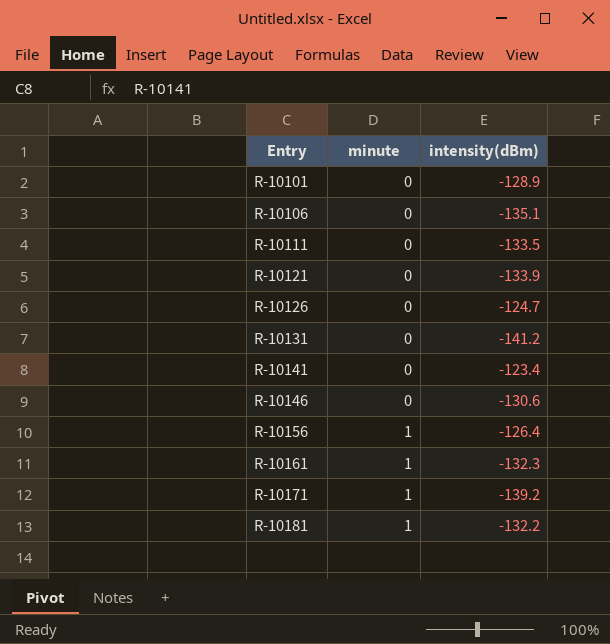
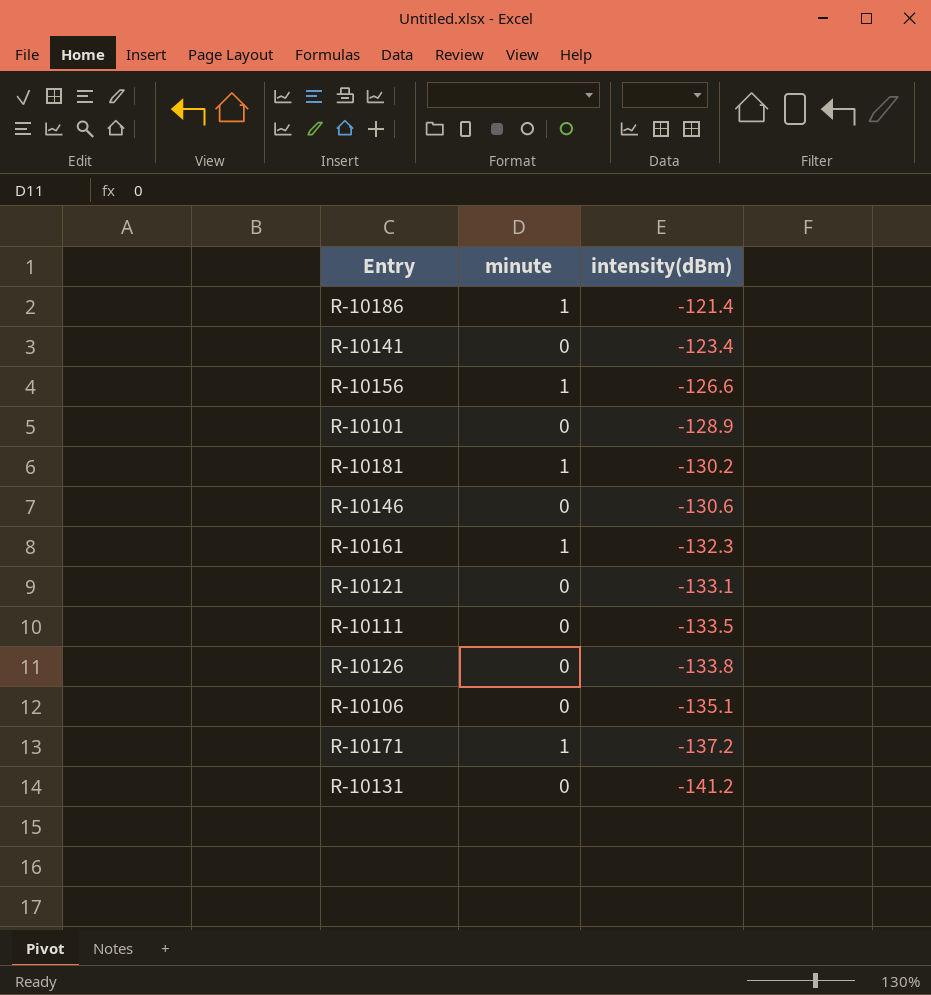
row order: Entry ascending -> intensity(dBm) descending
row R-10186: none -> 1 | -121.4
R-10156 | intensity(dBm): -126.4 -> -126.6
R-10181 | intensity(dBm): -132.2 -> -130.2
R-10121 | intensity(dBm): -133.9 -> -133.1
R-10126 | intensity(dBm): -124.7 -> -133.8
R-10171 | intensity(dBm): -139.2 -> -137.2

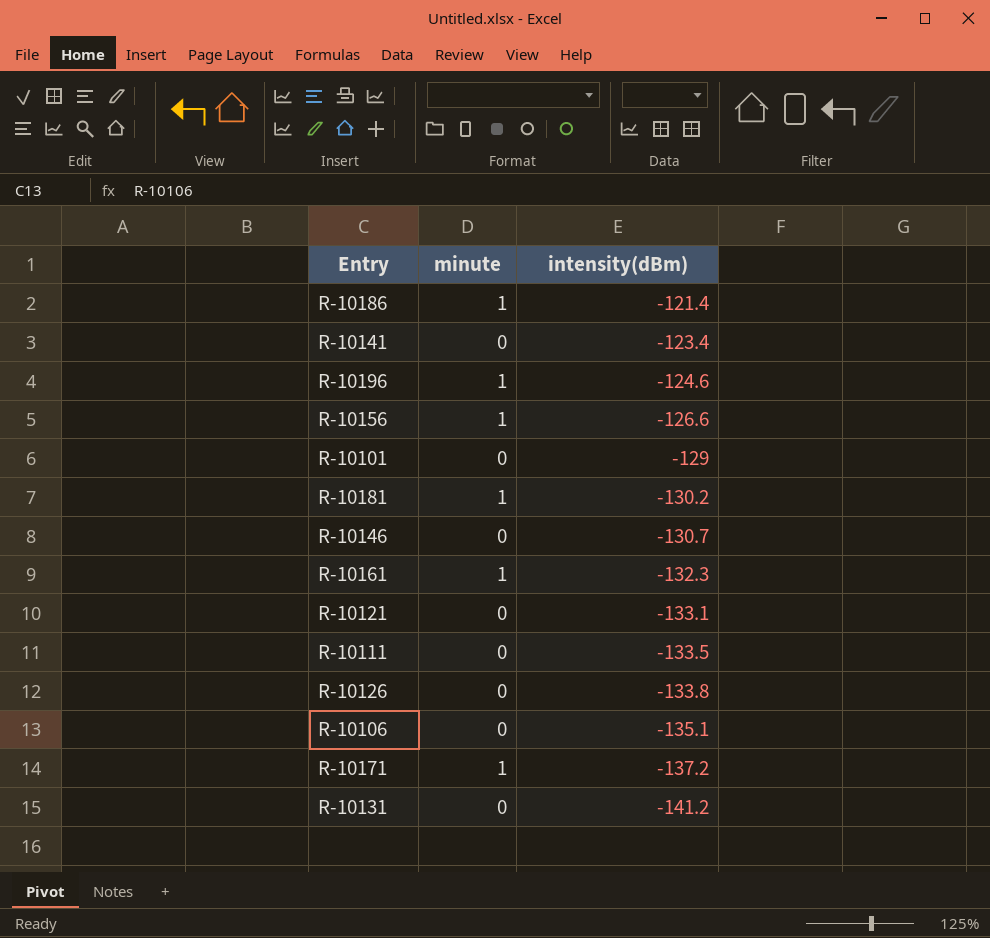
row R-10196: none -> 1 | -124.6
R-10101 | intensity(dBm): -128.9 -> -129
R-10146 | intensity(dBm): -130.6 -> -130.7

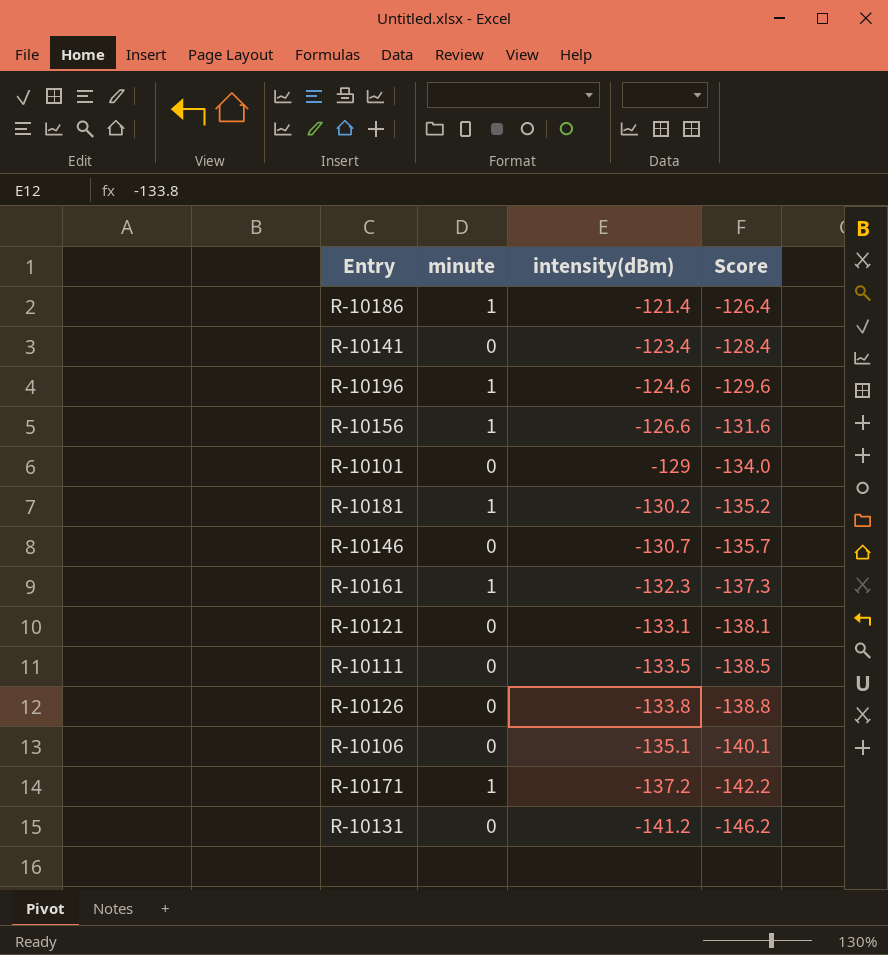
column Score | formula: none -> [intensity(dBm)] - 5

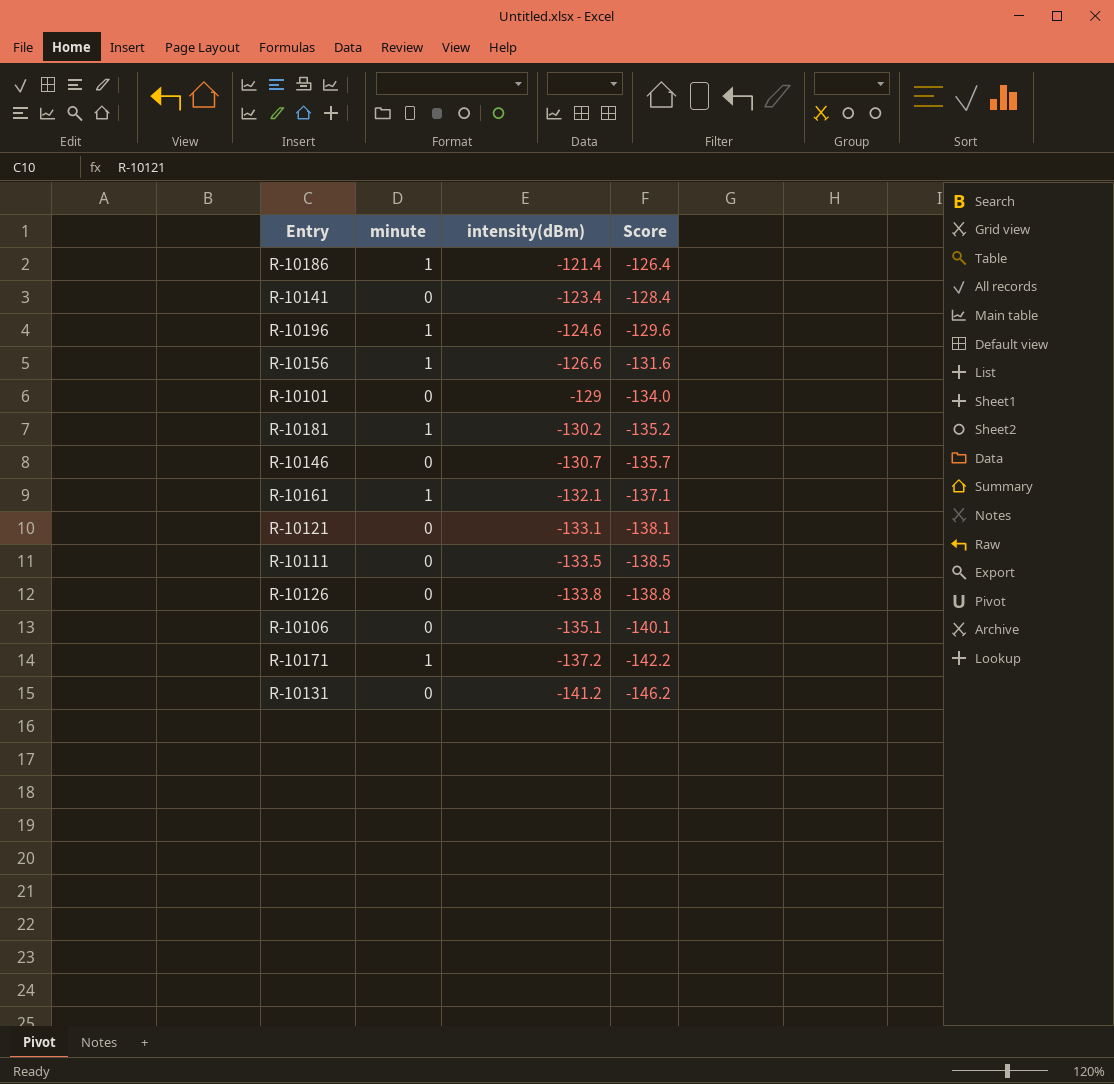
R-10161 | intensity(dBm): -132.3 -> -132.1
R-10161 | Score: -137.3 -> -137.1

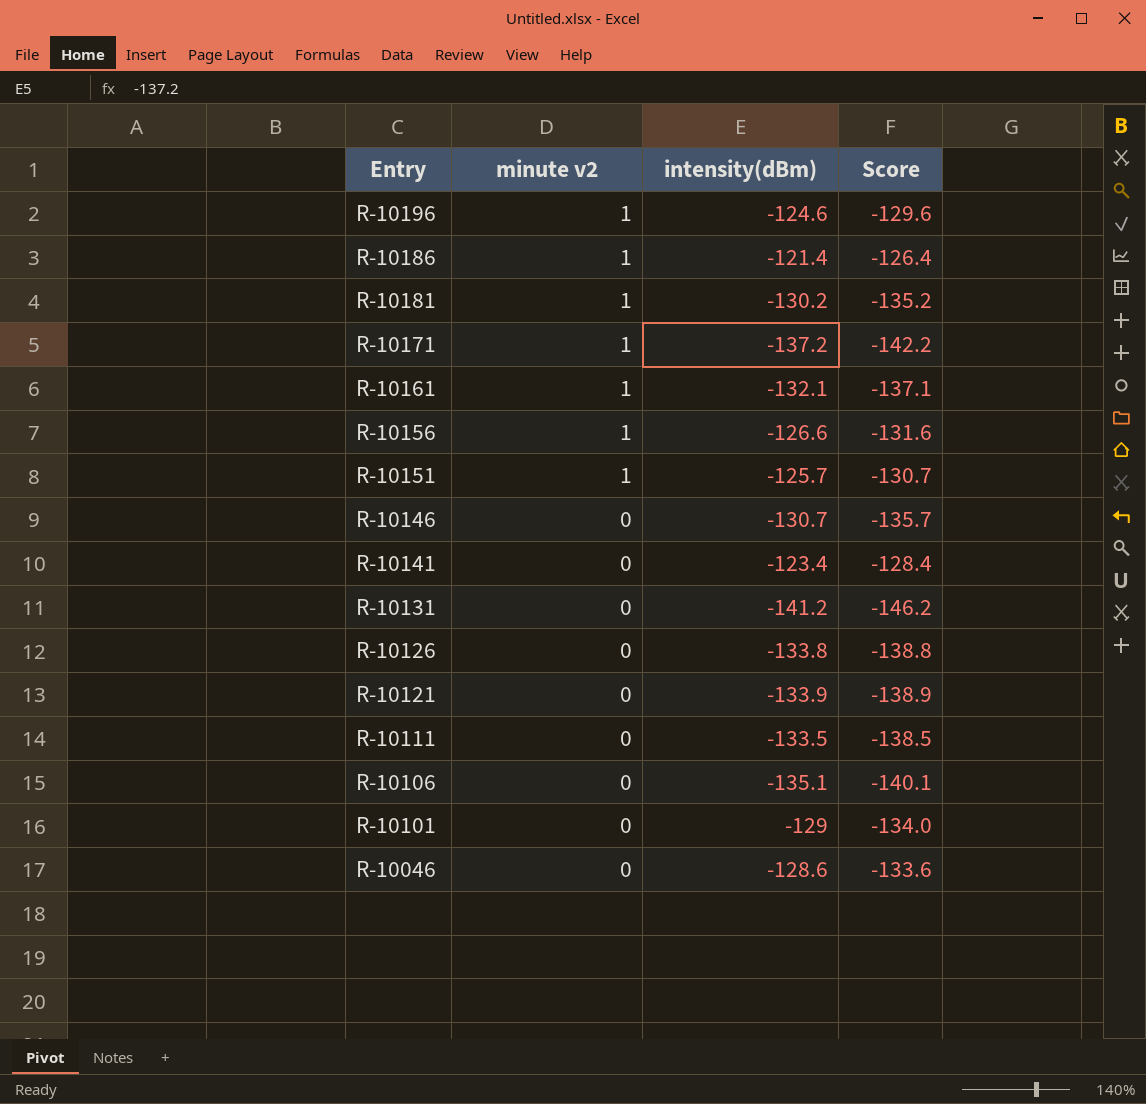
row order: intensity(dBm) descending -> Entry descending
column name: minute -> minute v2
row R-10151: none -> 1 | -125.7 | -130.7
R-10121 | intensity(dBm): -133.1 -> -133.9
R-10121 | Score: -138.1 -> -138.9
row R-10046: none -> 0 | -128.6 | -133.6

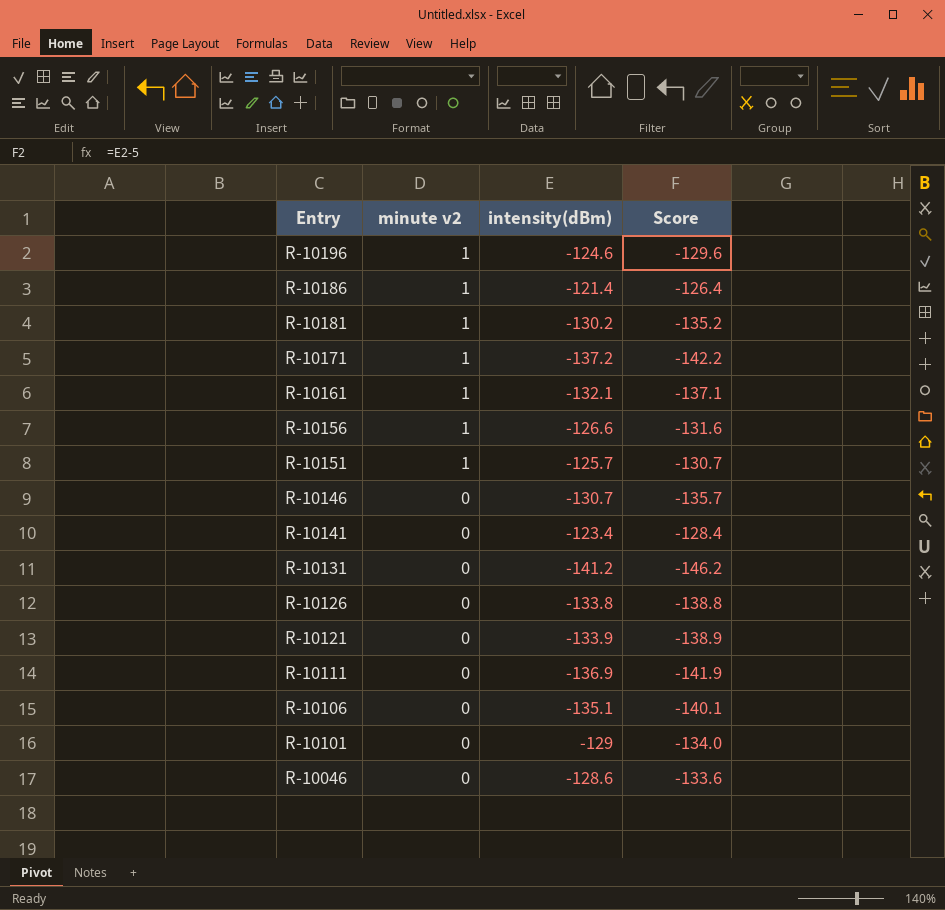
R-10111 | intensity(dBm): -133.5 -> -136.9
R-10111 | Score: -138.5 -> -141.9

